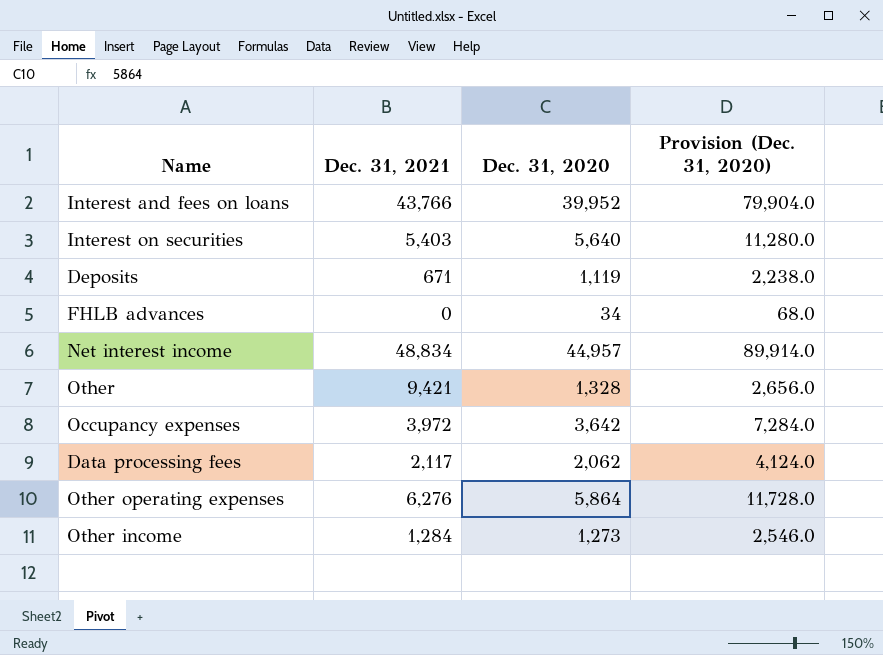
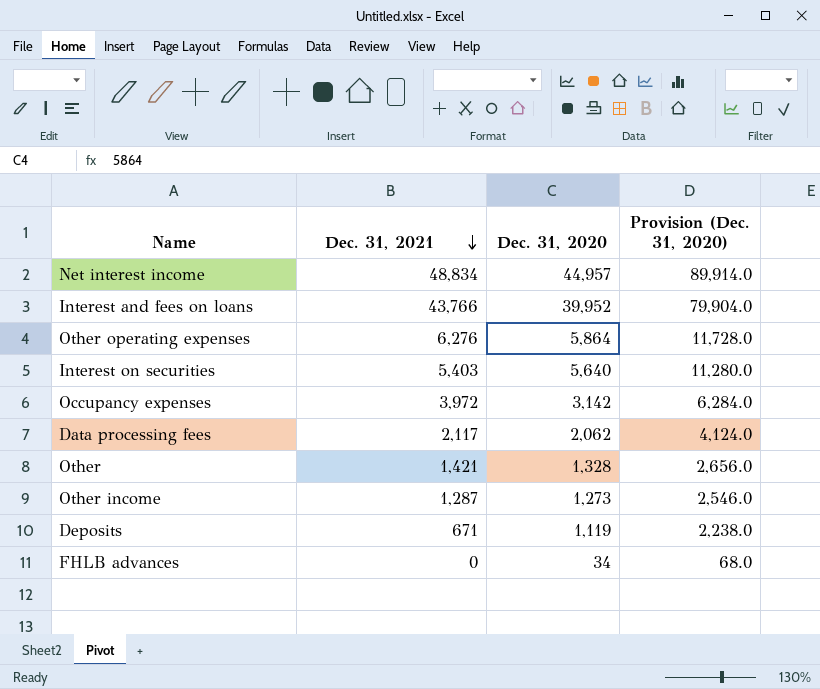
row order: none -> Dec. 31, 2021 descending
Occupancy expenses | Dec. 31, 2020: 3,642 -> 3,142
Occupancy expenses | Provision (Dec. 31, 2020): 7,284.0 -> 6,284.0
Other | Dec. 31, 2021: 9,421 -> 1,421
Other income | Dec. 31, 2021: 1,284 -> 1,287

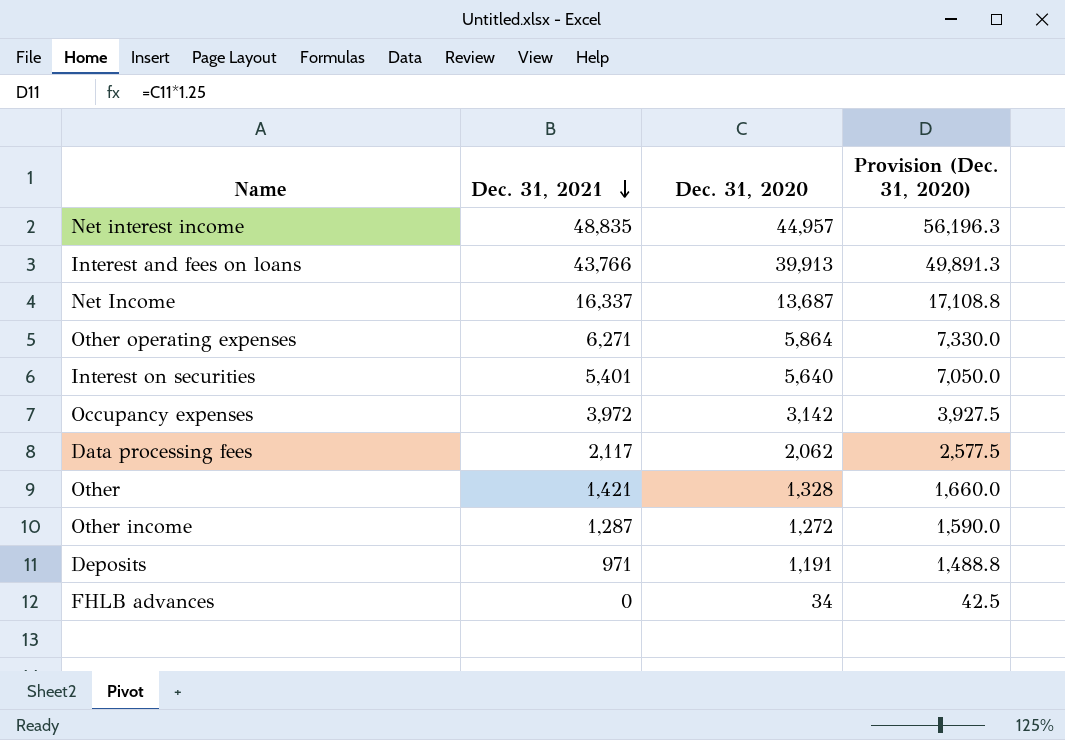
column Provision (Dec. 31, 2020) | formula: [Dec. 31, 2020] * 2 -> [Dec. 31, 2020] * 1.25
Net interest income | Dec. 31, 2021: 48,834 -> 48,835
Interest and fees on loans | Dec. 31, 2020: 39,952 -> 39,913
row Net Income: none -> 16,337 | 13,687 | 17,108.8
Other operating expenses | Dec. 31, 2021: 6,276 -> 6,271
Interest on securities | Dec. 31, 2021: 5,403 -> 5,401
Other income | Dec. 31, 2020: 1,273 -> 1,272
Deposits | Dec. 31, 2021: 671 -> 971
Deposits | Dec. 31, 2020: 1,119 -> 1,191

